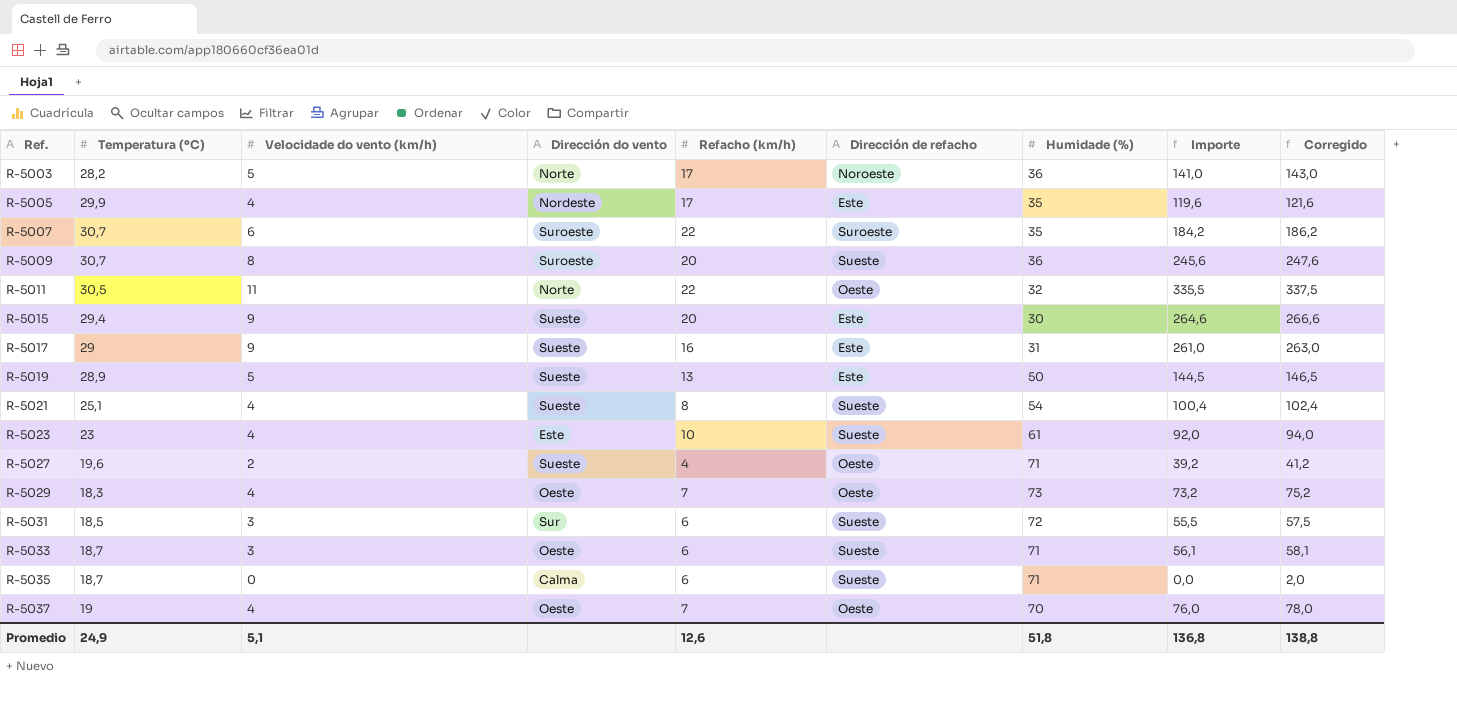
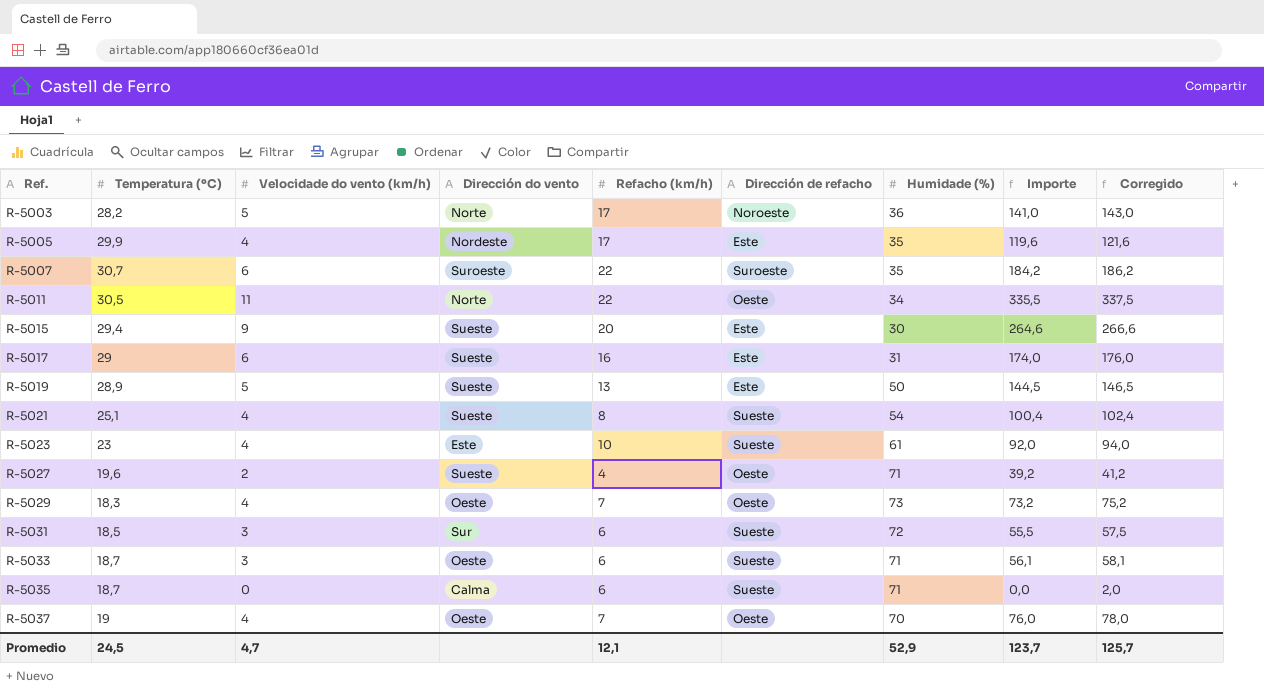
row R-5009: 30,7 | 8 | Suroeste | 20 | Sueste | 36 | 245,6 | 247,6 -> none
R-5011 | Humidade (%): 32 -> 34
R-5017 | Velocidade do vento (km/h): 9 -> 6
R-5017 | Importe: 261,0 -> 174,0
R-5017 | Corregido: 263,0 -> 176,0
Promedio | Temperatura (ºC): 24,9 -> 24,5
Promedio | Velocidade do vento (km/h): 5,1 -> 4,7
Promedio | Refacho (km/h): 12,6 -> 12,1
Promedio | Humidade (%): 51,8 -> 52,9
Promedio | Importe: 136,8 -> 123,7
Promedio | Corregido: 138,8 -> 125,7

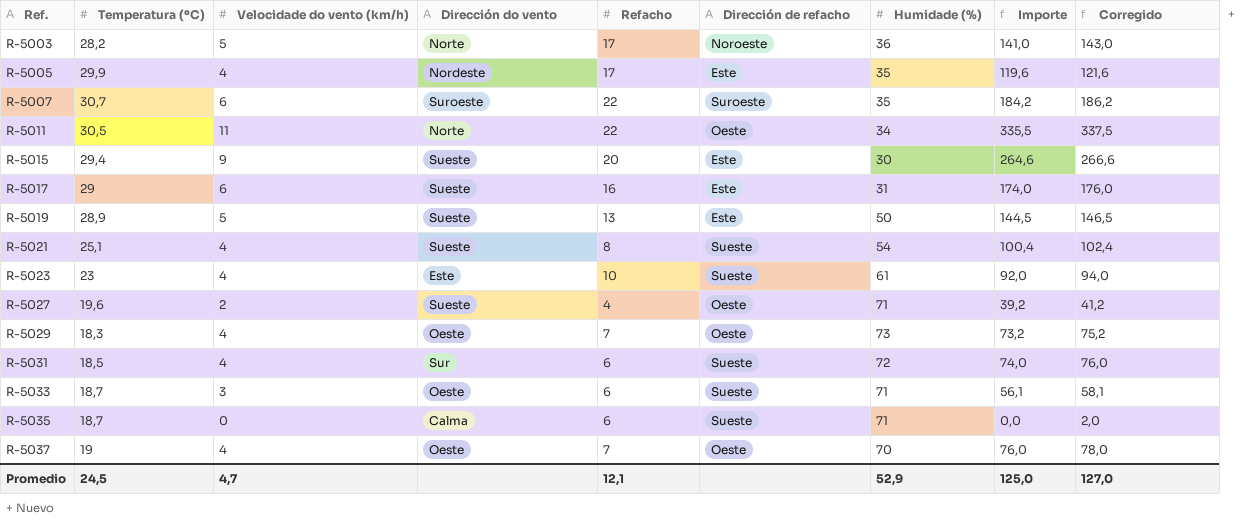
column name: Refacho (km/h) -> Refacho
R-5031 | Velocidade do vento (km/h): 3 -> 4
R-5031 | Importe: 55,5 -> 74,0
R-5031 | Corregido: 57,5 -> 76,0
Promedio | Importe: 123,7 -> 125,0
Promedio | Corregido: 125,7 -> 127,0

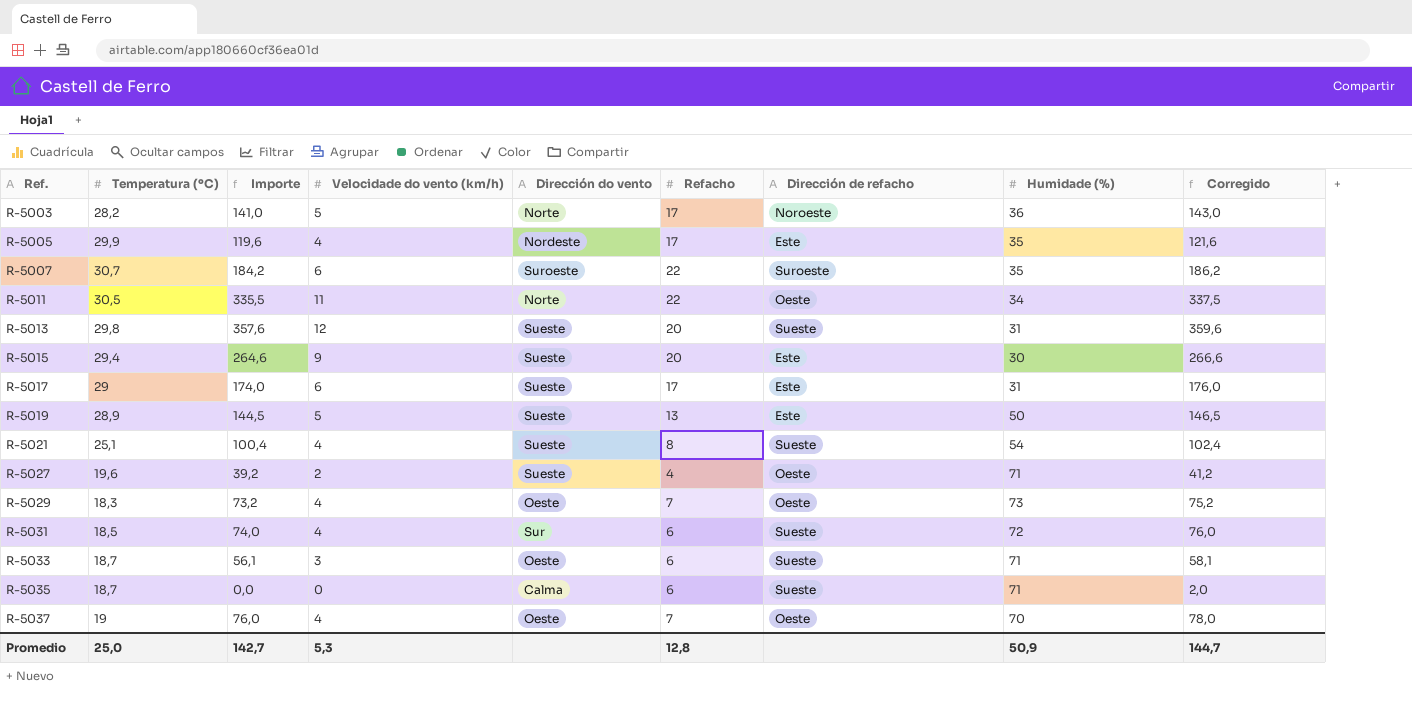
column Importe | position: 8 -> 3
row R-5023: 23 | 4 | Este | 10 | Sueste | 61 | 92,0 | 94,0 -> none
row R-5013: none -> 29,8 | 357,6 | 12 | Sueste | 20 | Sueste | 31 | 359,6
R-5017 | Refacho: 16 -> 17
Promedio | Temperatura (ºC): 24,5 -> 25,0
Promedio | Importe: 125,0 -> 142,7
Promedio | Velocidade do vento (km/h): 4,7 -> 5,3
Promedio | Refacho: 12,1 -> 12,8
Promedio | Humidade (%): 52,9 -> 50,9
Promedio | Corregido: 127,0 -> 144,7

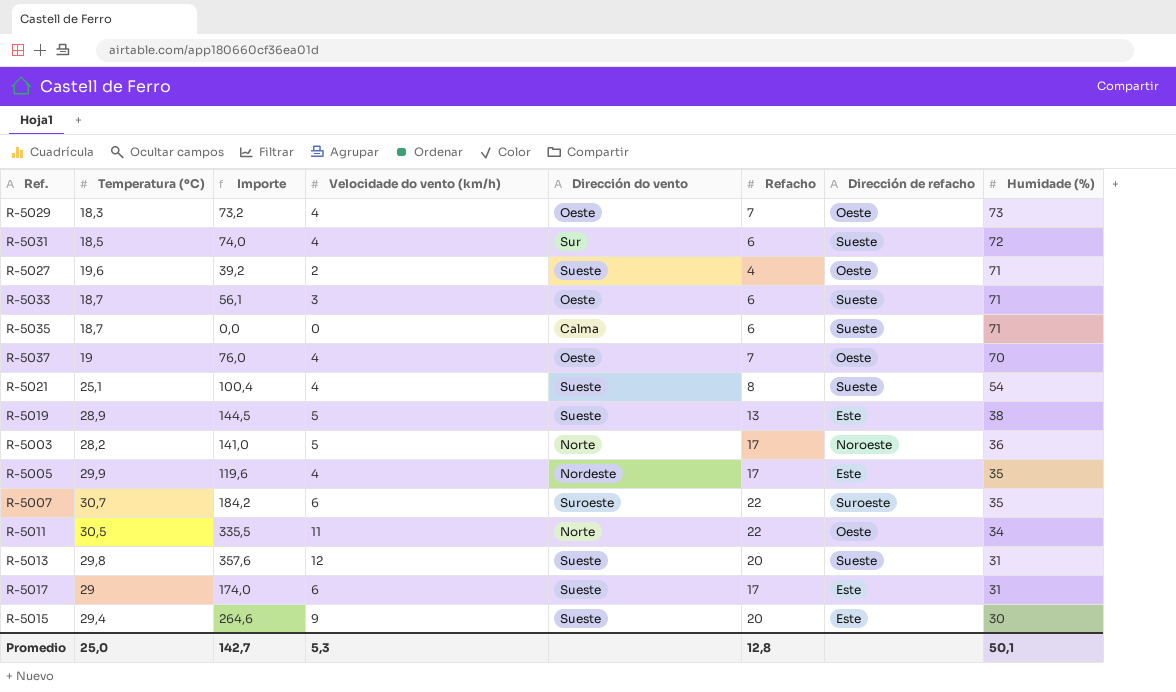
row order: Ref. ascending -> Humidade (%) descending
column Corregido | formula: [Importe] + 2 -> none
R-5019 | Humidade (%): 50 -> 38
Promedio | Humidade (%): 50,9 -> 50,1

